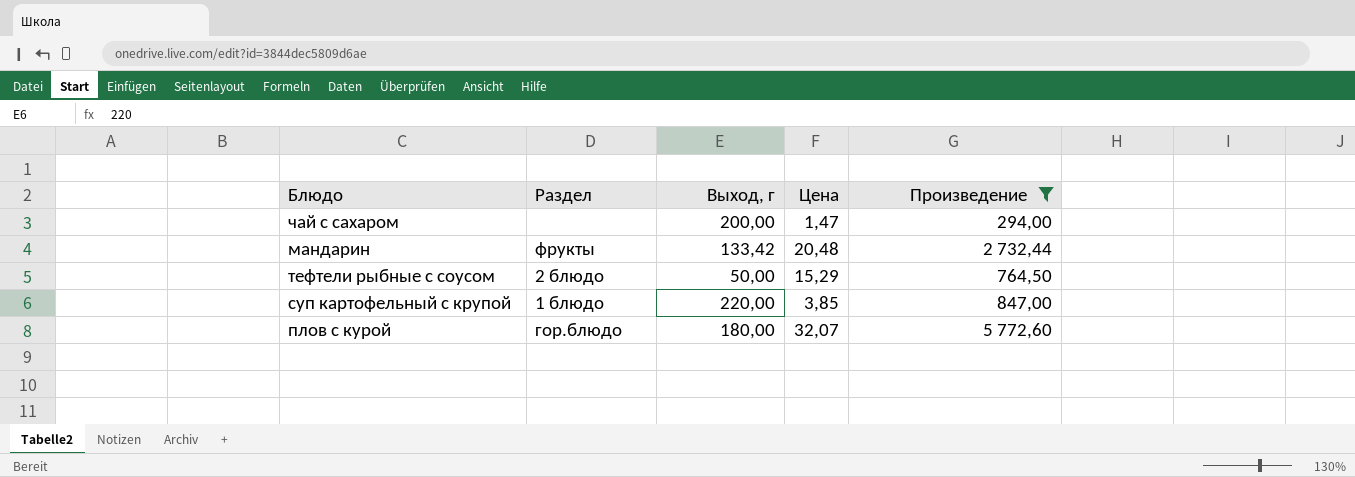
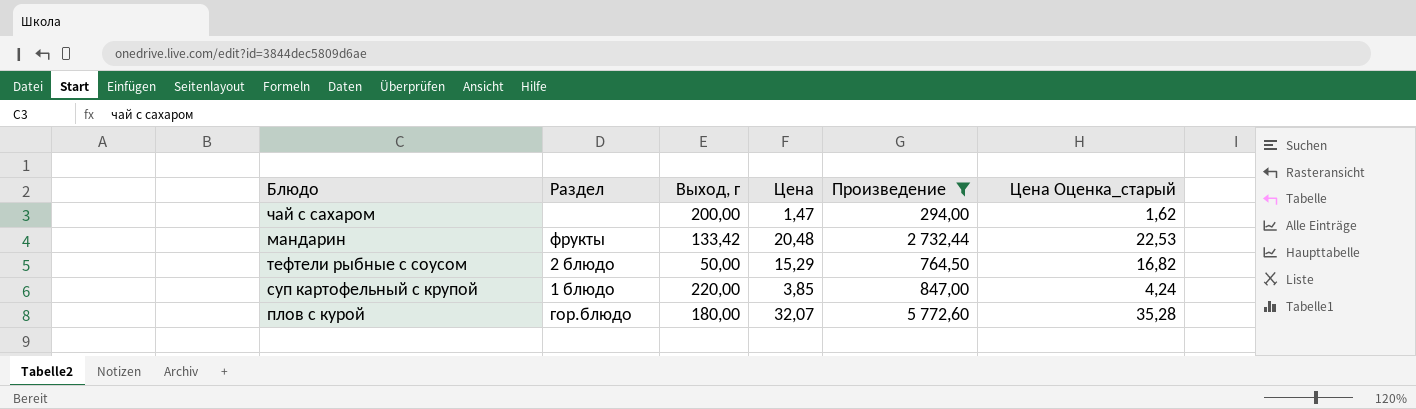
column Цена Оценка_старый | formula: none -> [Цена] * 1,1

